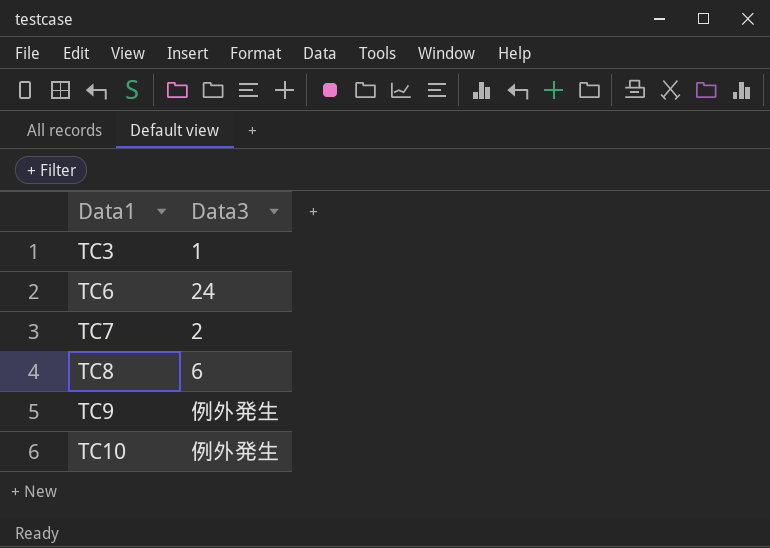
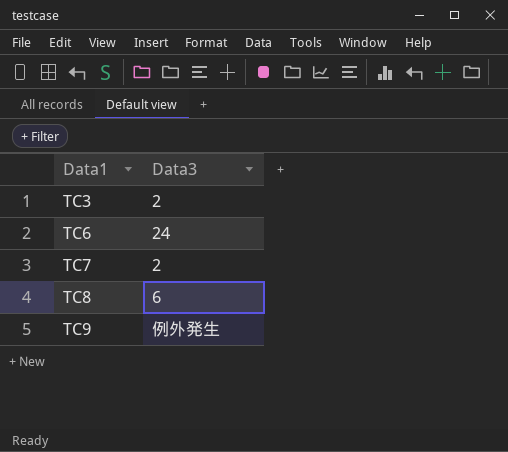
row TC10: 例外発生 -> none
TC3 | Data3: 1 -> 2

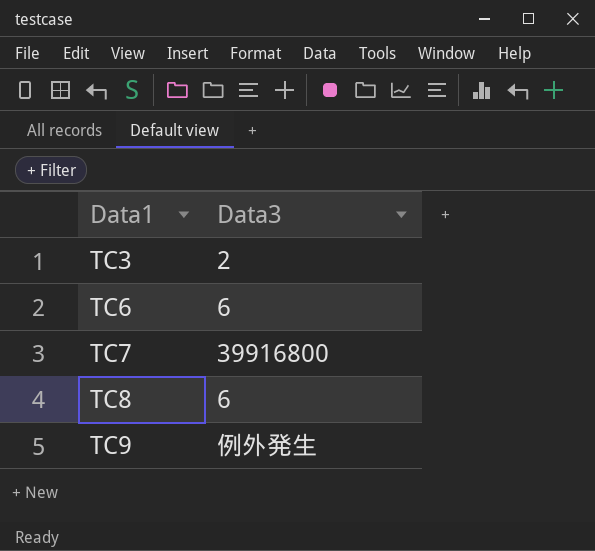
TC6 | Data3: 24 -> 6
TC7 | Data3: 2 -> 39916800

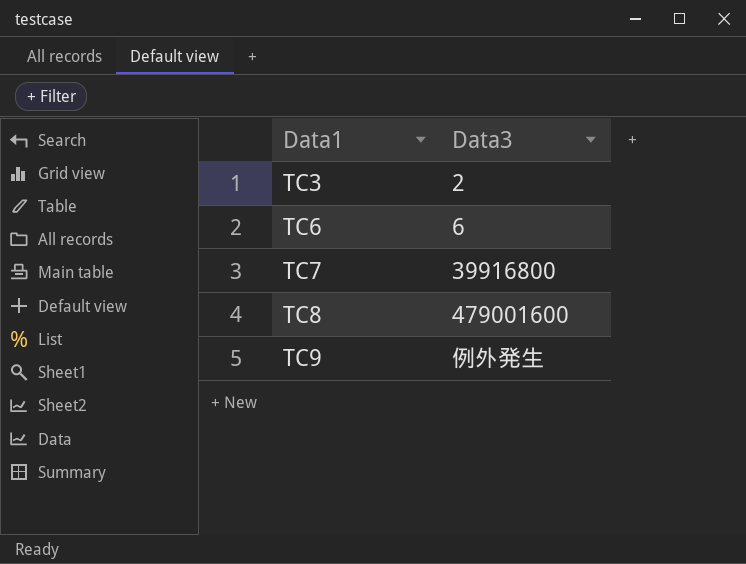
TC8 | Data3: 6 -> 479001600

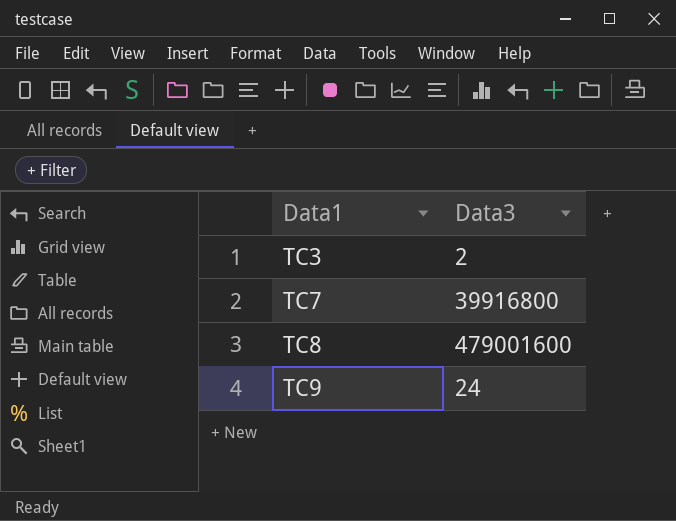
row TC6: 6 -> none
TC9 | Data3: 例外発生 -> 24

